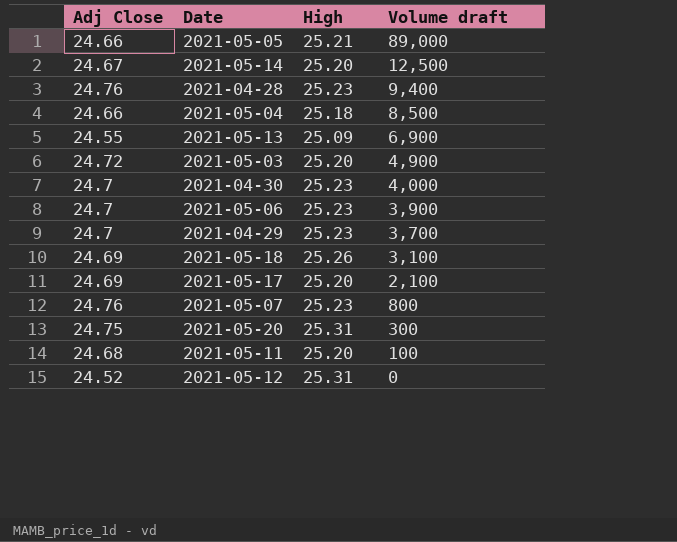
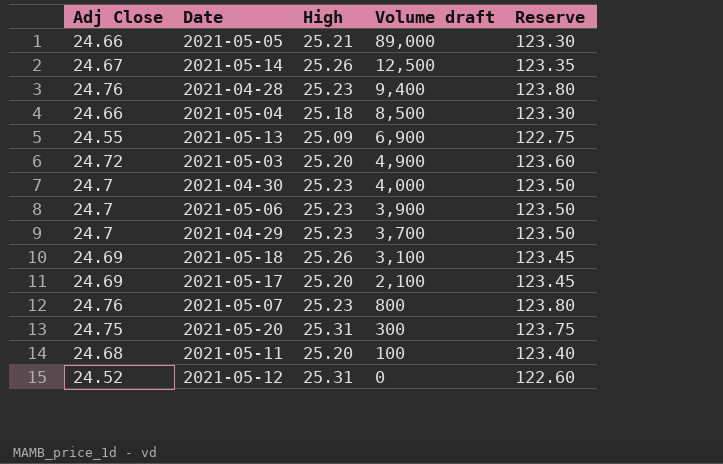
column Reserve | formula: none -> [Adj Close] * 5
2021-05-14 | High: 25.20 -> 25.26

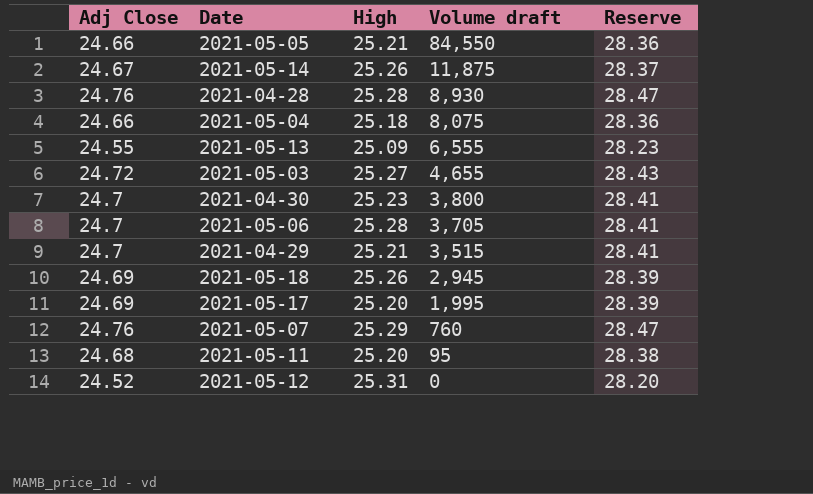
column Reserve | formula: [Adj Close] * 5 -> [Adj Close] * 1.15
row 2021-05-20: 24.75 | 25.31 | 300 | 123.75 -> none
2021-05-05 | Volume draft: 89,000 -> 84,550
2021-05-14 | Volume draft: 12,500 -> 11,875
2021-04-28 | High: 25.23 -> 25.28
2021-04-28 | Volume draft: 9,400 -> 8,930
2021-05-04 | Volume draft: 8,500 -> 8,075
2021-05-13 | Volume draft: 6,900 -> 6,555
2021-05-03 | High: 25.20 -> 25.27
2021-05-03 | Volume draft: 4,900 -> 4,655
2021-04-30 | Volume draft: 4,000 -> 3,800
2021-05-06 | High: 25.23 -> 25.28
2021-05-06 | Volume draft: 3,900 -> 3,705
2021-04-29 | High: 25.23 -> 25.21
2021-04-29 | Volume draft: 3,700 -> 3,515
2021-05-18 | Volume draft: 3,100 -> 2,945
2021-05-17 | Volume draft: 2,100 -> 1,995
2021-05-07 | High: 25.23 -> 25.29
2021-05-07 | Volume draft: 800 -> 760
2021-05-11 | Volume draft: 100 -> 95

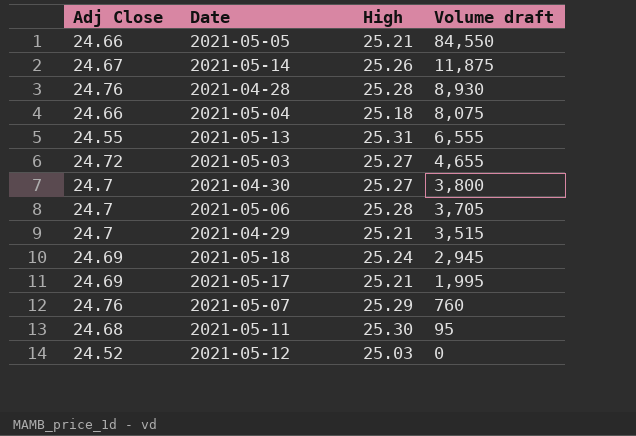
column Reserve | formula: [Adj Close] * 1.15 -> none
2021-05-13 | High: 25.09 -> 25.31
2021-04-30 | High: 25.23 -> 25.27
2021-05-18 | High: 25.26 -> 25.24
2021-05-17 | High: 25.20 -> 25.21
2021-05-11 | High: 25.20 -> 25.30
2021-05-12 | High: 25.31 -> 25.03

